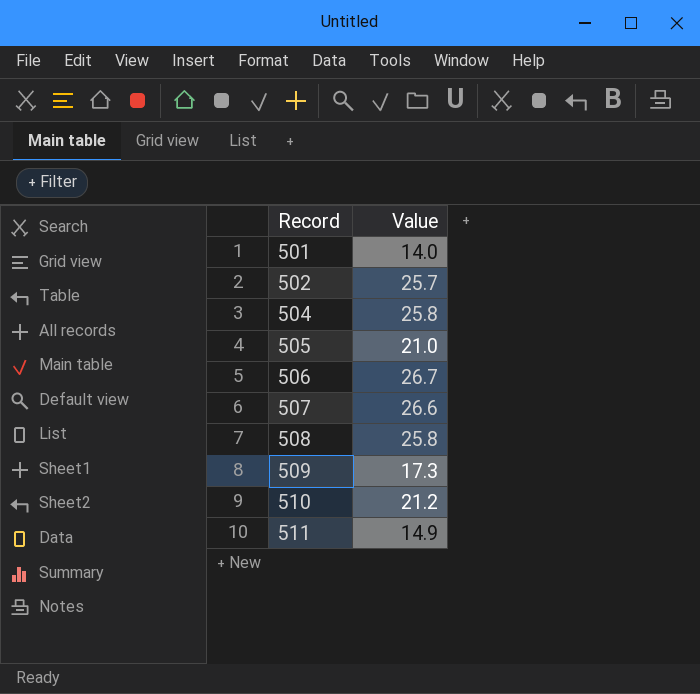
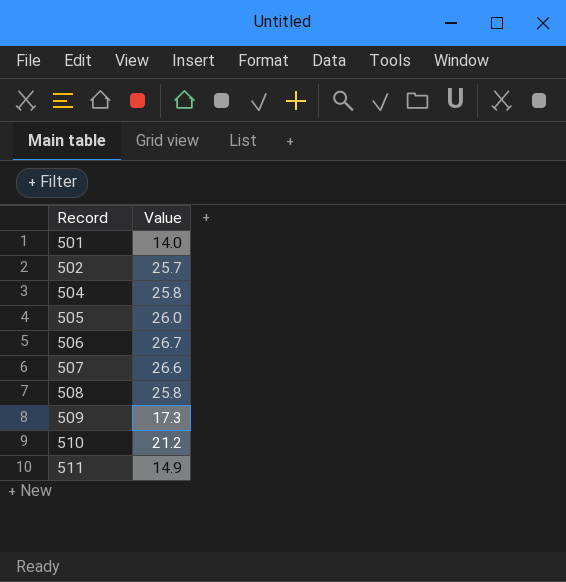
505 | Value: 21.0 -> 26.0

